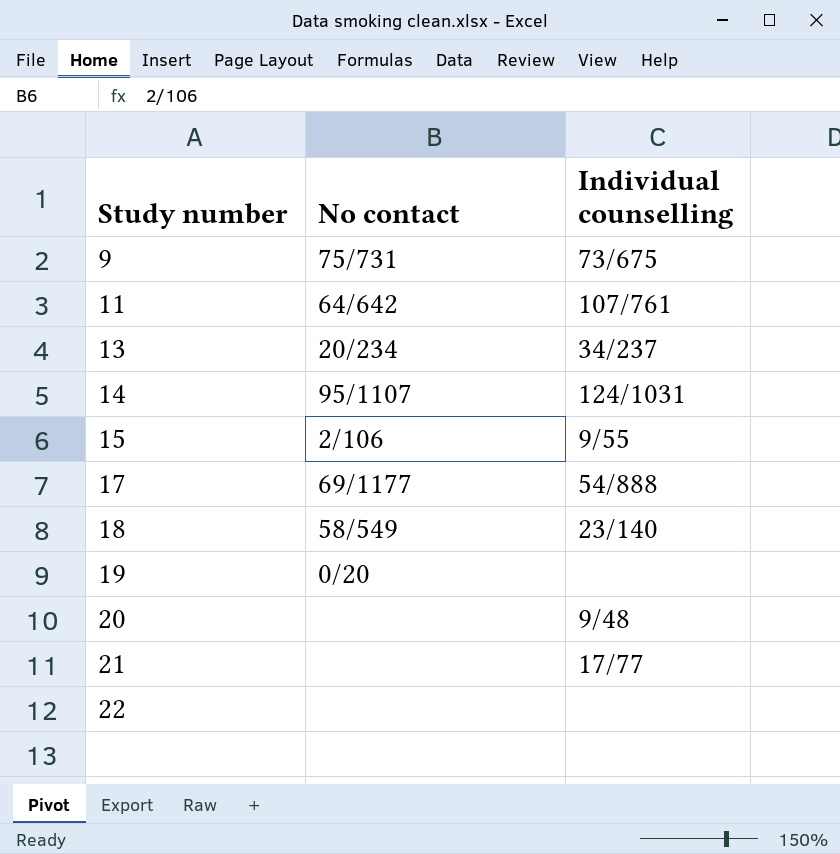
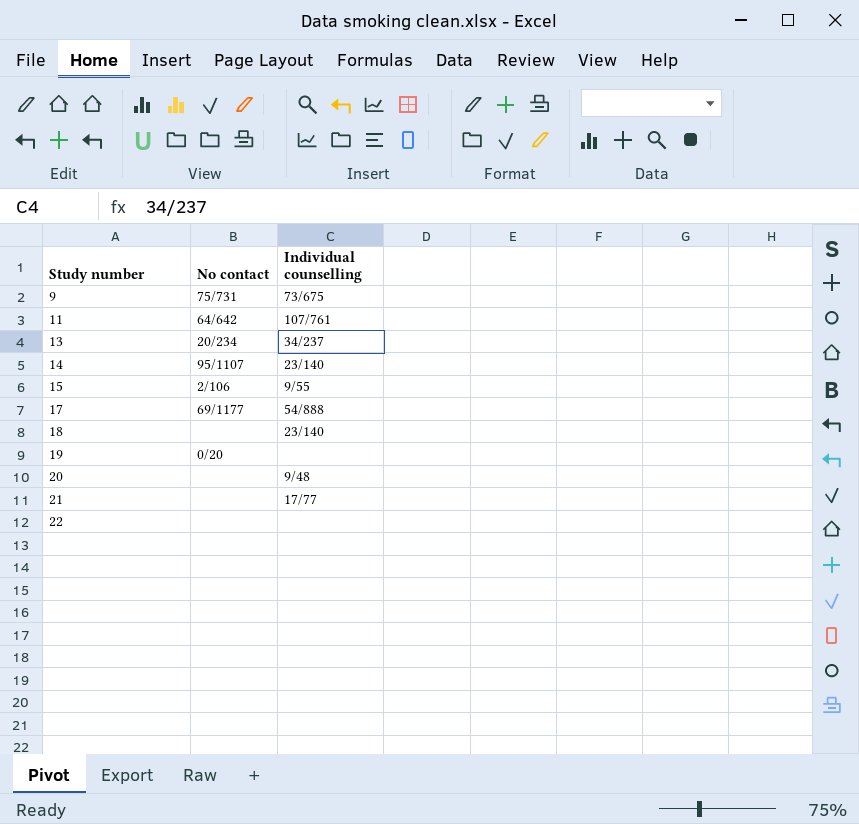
14 | Individual counselling: 124/1031 -> 23/140
18 | No contact: 58/549 -> none

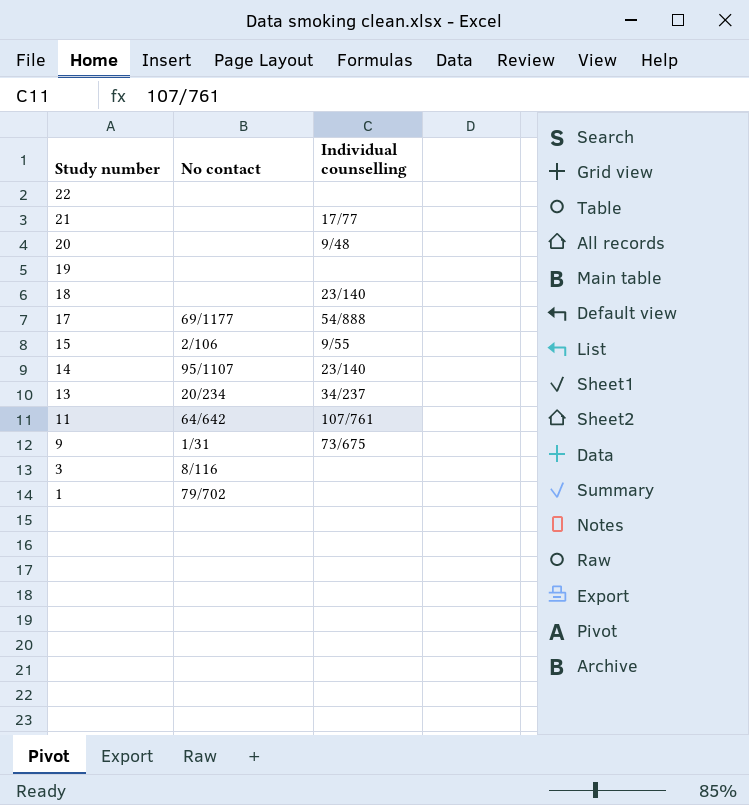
row order: Study number ascending -> Study number descending
19 | No contact: 0/20 -> none
9 | No contact: 75/731 -> 1/31
row 3: none -> 8/116 | none
row 1: none -> 79/702 | none

